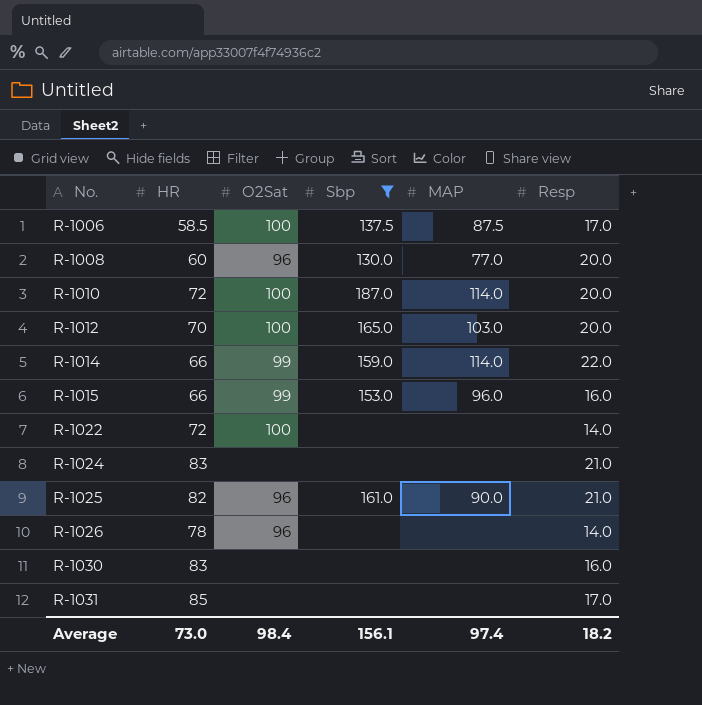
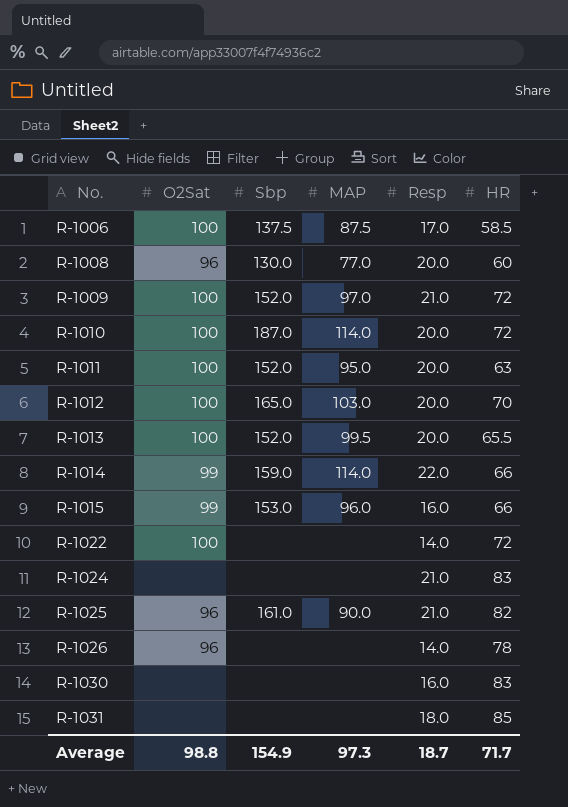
filter: Sbp != 152.0 -> none
column HR | position: 2 -> 6
R-1031 | Resp: 17.0 -> 18.0
Average | O2Sat: 98.4 -> 98.8
Average | Sbp: 156.1 -> 154.9
Average | MAP: 97.4 -> 97.3
Average | Resp: 18.2 -> 18.7
Average | HR: 73.0 -> 71.7

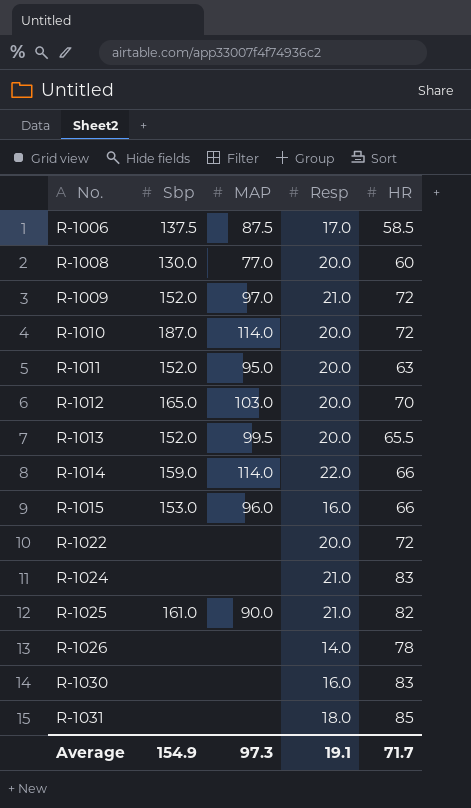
column O2Sat | position: 2 -> none
R-1022 | Resp: 14.0 -> 20.0
Average | Resp: 18.7 -> 19.1

